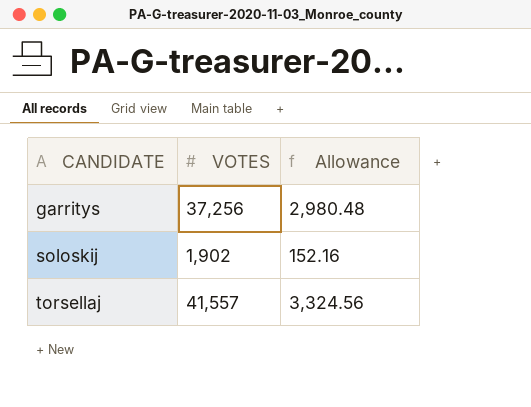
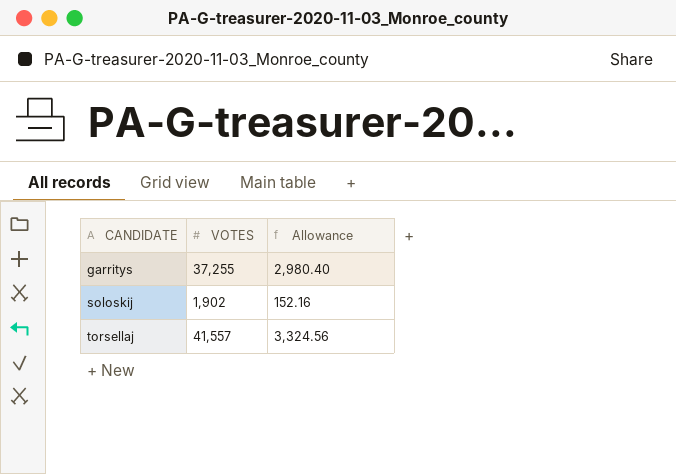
garritys | VOTES: 37,256 -> 37,255
garritys | Allowance: 2,980.48 -> 2,980.40

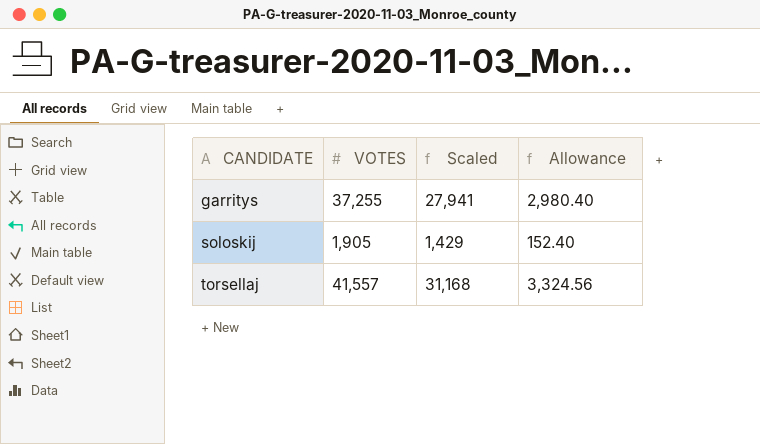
column Scaled | formula: none -> [VOTES] * 0.75
soloskij | VOTES: 1,902 -> 1,905
soloskij | Allowance: 152.16 -> 152.40

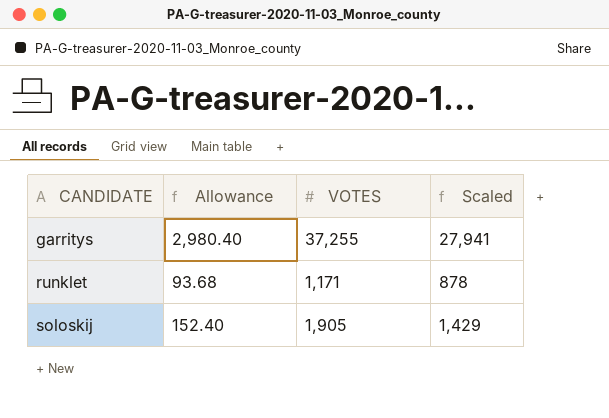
column Allowance | position: 4 -> 2
row torsellaj: 41,557 | 31,168 | 3,324.56 -> none
row runklet: none -> 93.68 | 1,171 | 878

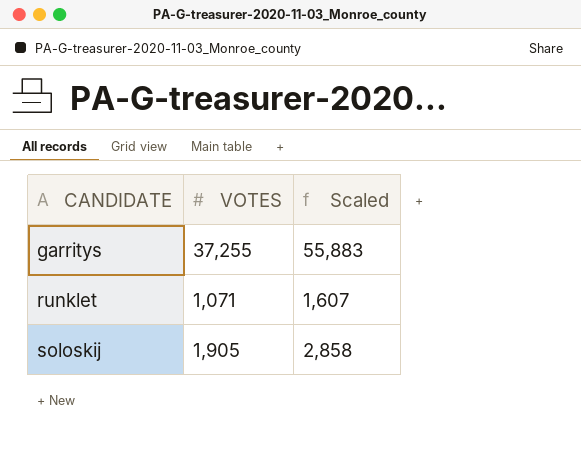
column Allowance | formula: [VOTES] * 0.08 -> none
column Scaled | formula: [VOTES] * 0.75 -> [VOTES] * 1.5
runklet | VOTES: 1,171 -> 1,071

